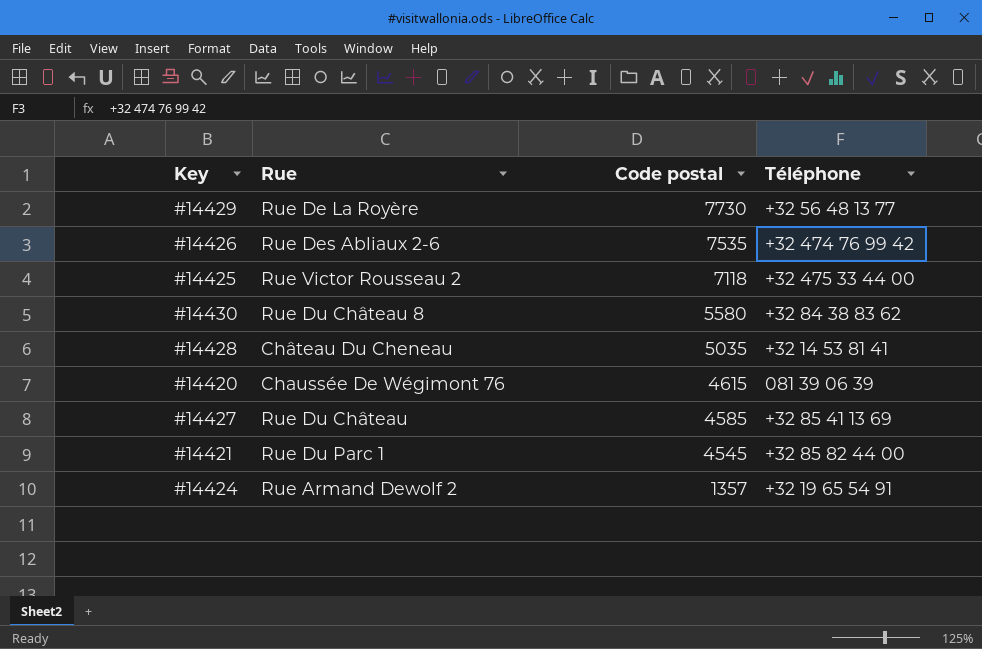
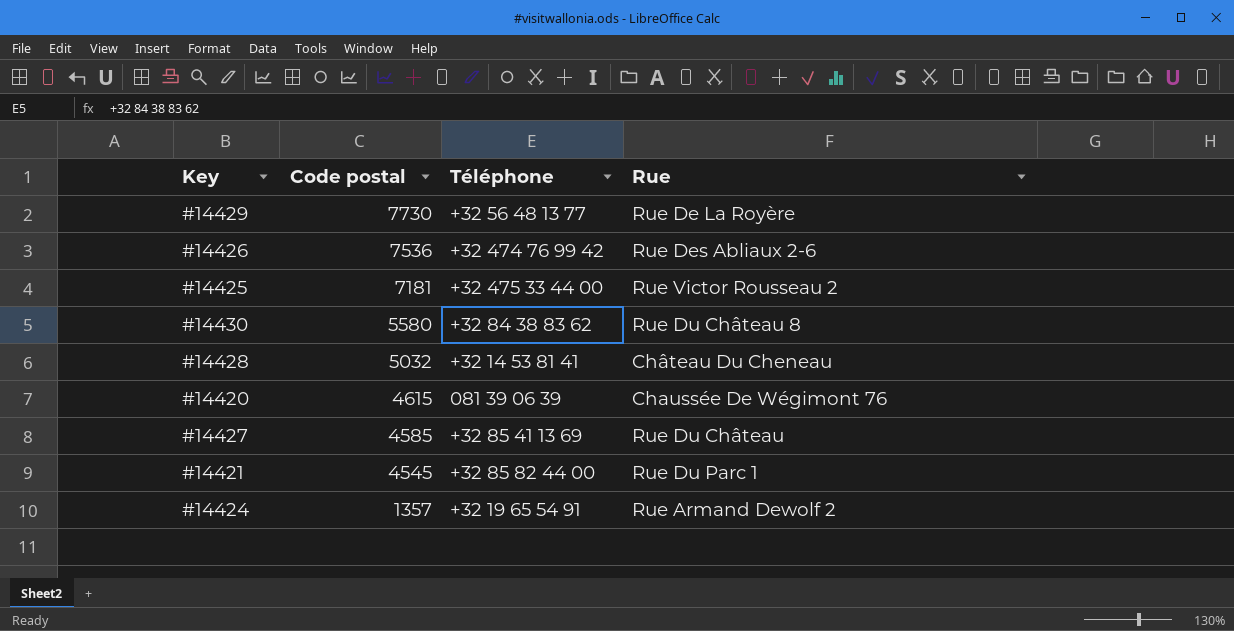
column Rue | position: 2 -> 4
#14426 | Code postal: 7535 -> 7536
#14425 | Code postal: 7118 -> 7181
#14428 | Code postal: 5035 -> 5032

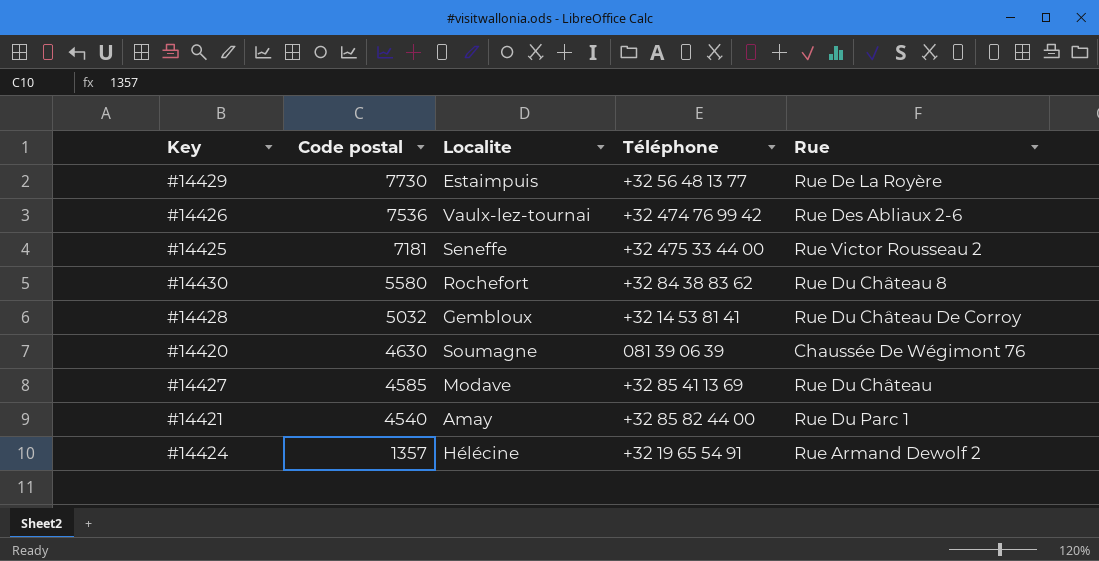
column Localite | position: none -> 3
#14428 | Rue: Château Du Cheneau -> Rue Du Château De Corroy
#14420 | Code postal: 4615 -> 4630
#14421 | Code postal: 4545 -> 4540

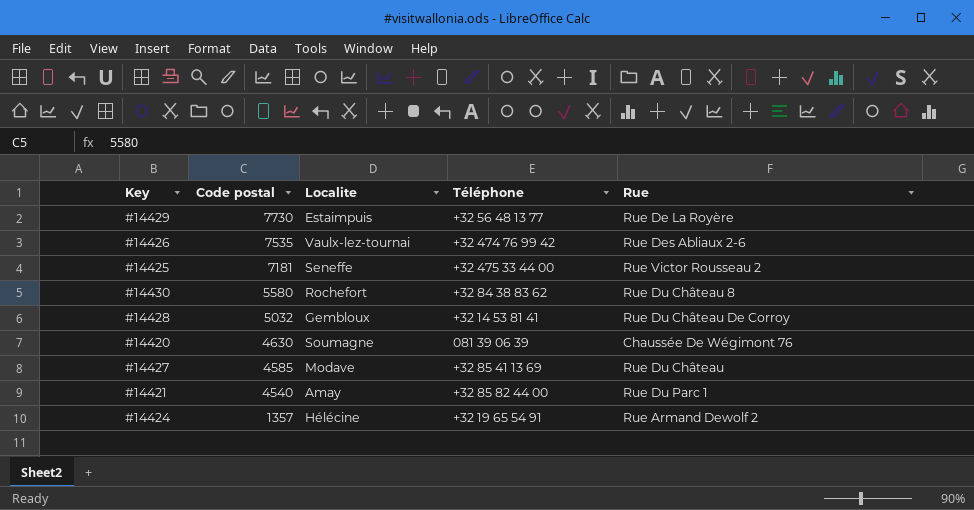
#14426 | Code postal: 7536 -> 7535

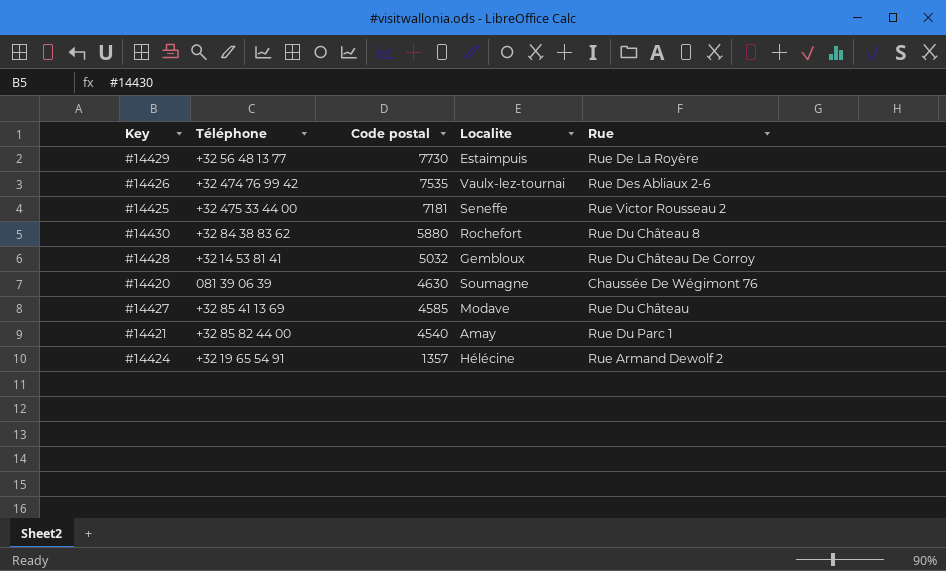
column Téléphone | position: 4 -> 2
#14430 | Code postal: 5580 -> 5880

